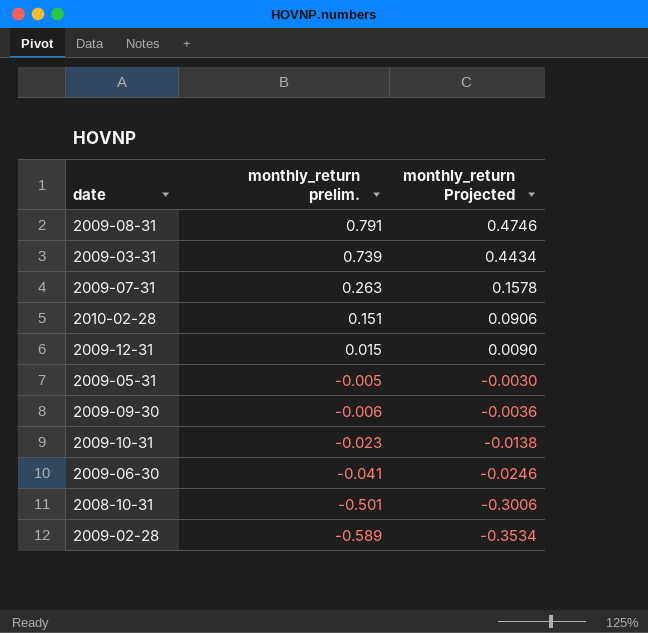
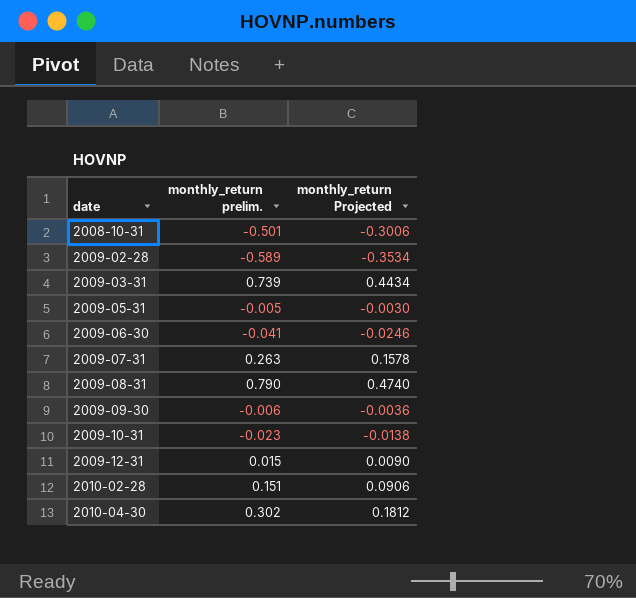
row order: monthly_return prelim. descending -> date ascending
2009-08-31 | monthly_return prelim.: 0.791 -> 0.790
2009-08-31 | monthly_return Projected: 0.4746 -> 0.4740
row 2010-04-30: none -> 0.302 | 0.1812

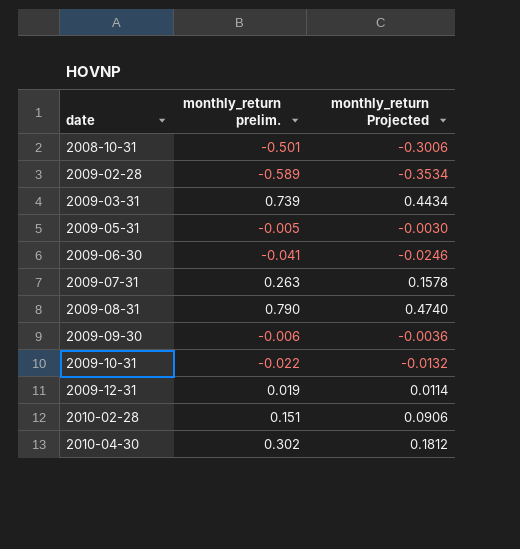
2009-10-31 | monthly_return prelim.: -0.023 -> -0.022
2009-10-31 | monthly_return Projected: -0.0138 -> -0.0132
2009-12-31 | monthly_return prelim.: 0.015 -> 0.019
2009-12-31 | monthly_return Projected: 0.0090 -> 0.0114

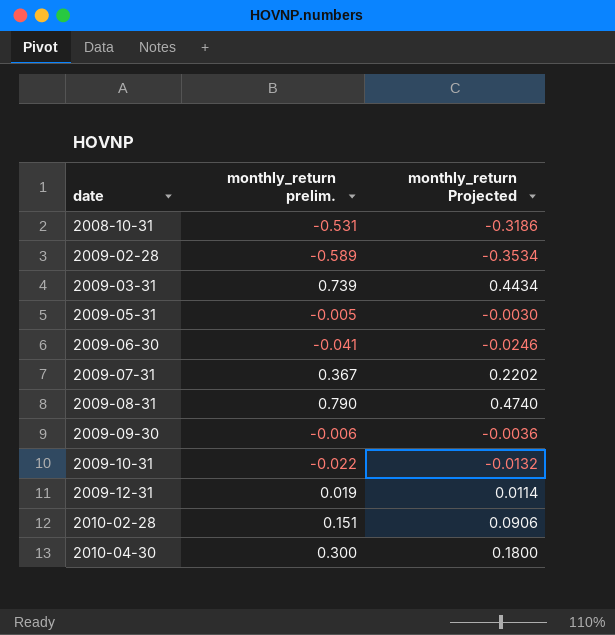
2008-10-31 | monthly_return prelim.: -0.501 -> -0.531
2008-10-31 | monthly_return Projected: -0.3006 -> -0.3186
2009-07-31 | monthly_return prelim.: 0.263 -> 0.367
2009-07-31 | monthly_return Projected: 0.1578 -> 0.2202
2010-04-30 | monthly_return prelim.: 0.302 -> 0.300
2010-04-30 | monthly_return Projected: 0.1812 -> 0.1800

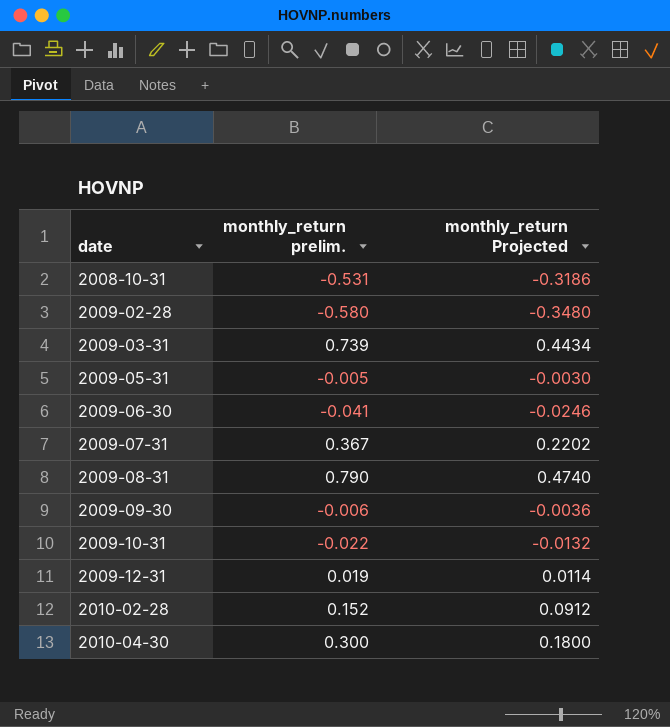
2009-02-28 | monthly_return prelim.: -0.589 -> -0.580
2009-02-28 | monthly_return Projected: -0.3534 -> -0.3480
2010-02-28 | monthly_return prelim.: 0.151 -> 0.152
2010-02-28 | monthly_return Projected: 0.0906 -> 0.0912

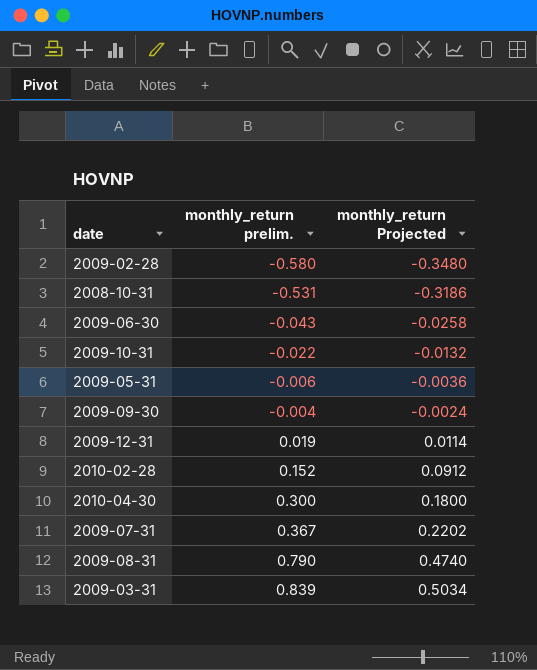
row order: date ascending -> monthly_return prelim. ascending
2009-06-30 | monthly_return prelim.: -0.041 -> -0.043
2009-06-30 | monthly_return Projected: -0.0246 -> -0.0258
2009-05-31 | monthly_return prelim.: -0.005 -> -0.006
2009-05-31 | monthly_return Projected: -0.0030 -> -0.0036
2009-09-30 | monthly_return prelim.: -0.006 -> -0.004
2009-09-30 | monthly_return Projected: -0.0036 -> -0.0024
2009-03-31 | monthly_return prelim.: 0.739 -> 0.839
2009-03-31 | monthly_return Projected: 0.4434 -> 0.5034

